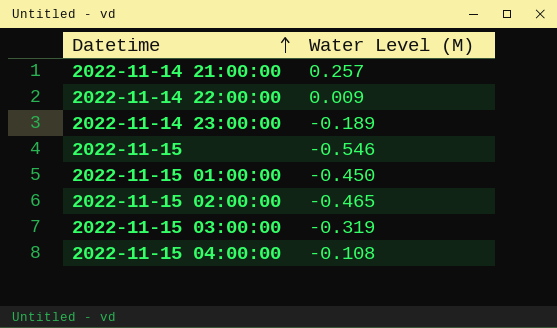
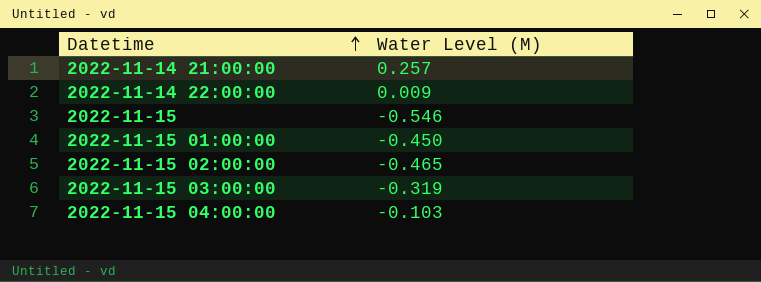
row 2022-11-14 23:00:00: -0.189 -> none
2022-11-15 04:00:00 | Water Level (M): -0.108 -> -0.103

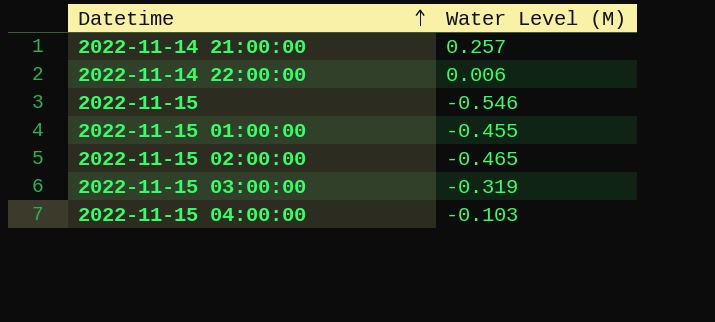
2022-11-14 22:00:00 | Water Level (M): 0.009 -> 0.006
2022-11-15 01:00:00 | Water Level (M): -0.450 -> -0.455

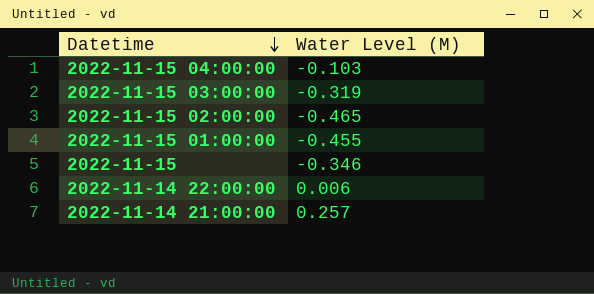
row order: Datetime ascending -> Datetime descending
2022-11-15 | Water Level (M): -0.546 -> -0.346

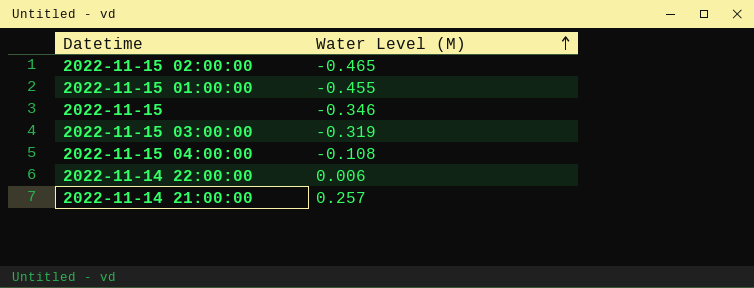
row order: Datetime descending -> Water Level (M) ascending
2022-11-15 04:00:00 | Water Level (M): -0.103 -> -0.108

